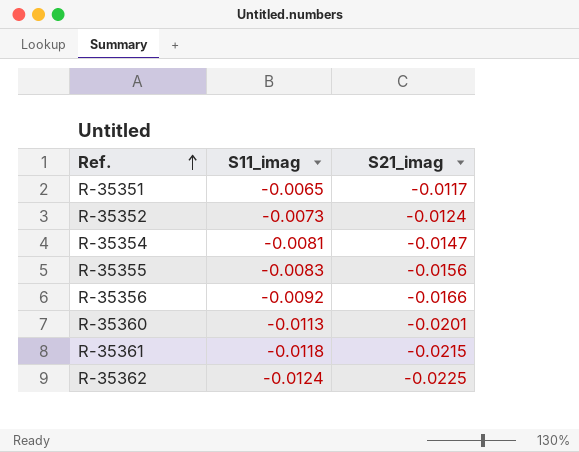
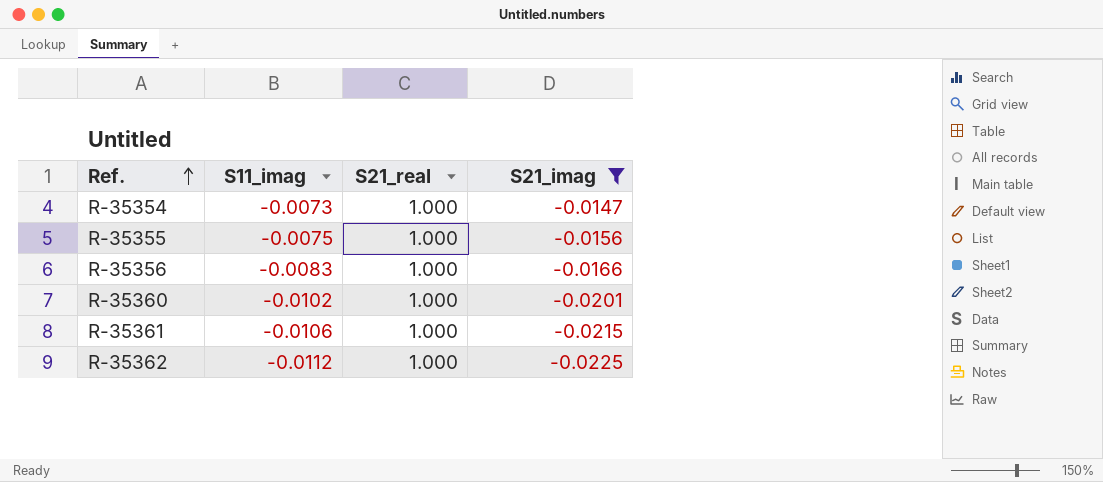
filter: none -> S21_imag <= -0.0147
column S21_real | position: none -> 3
R-35354 | S11_imag: -0.0081 -> -0.0073
R-35355 | S11_imag: -0.0083 -> -0.0075
R-35356 | S11_imag: -0.0092 -> -0.0083
R-35360 | S11_imag: -0.0113 -> -0.0102
R-35361 | S11_imag: -0.0118 -> -0.0106
R-35362 | S11_imag: -0.0124 -> -0.0112

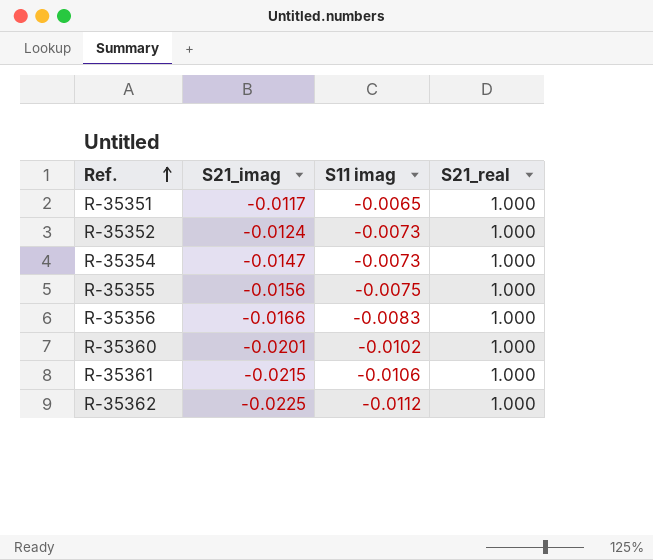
filter: S21_imag <= -0.0147 -> none
column S21_imag | position: 4 -> 2
column name: S11_imag -> S11 imag

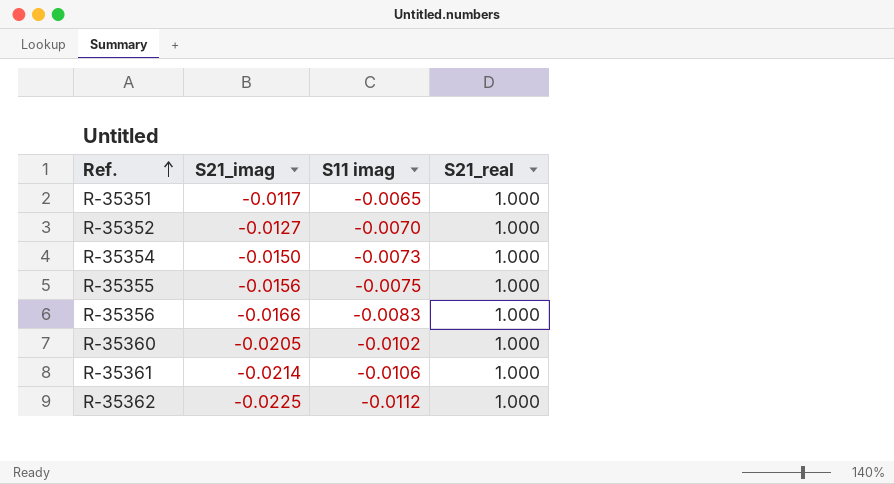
R-35352 | S21_imag: -0.0124 -> -0.0127
R-35352 | S11 imag: -0.0073 -> -0.0070
R-35354 | S21_imag: -0.0147 -> -0.0150
R-35360 | S21_imag: -0.0201 -> -0.0205
R-35361 | S21_imag: -0.0215 -> -0.0214

